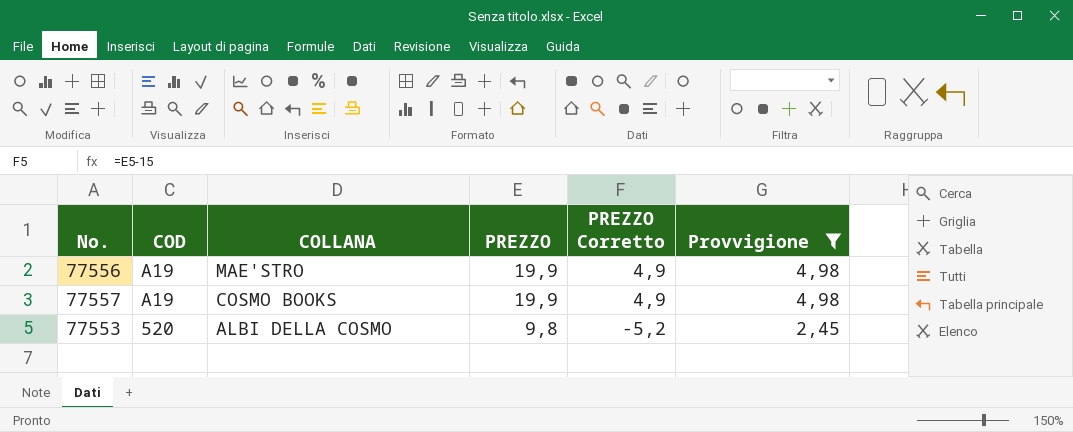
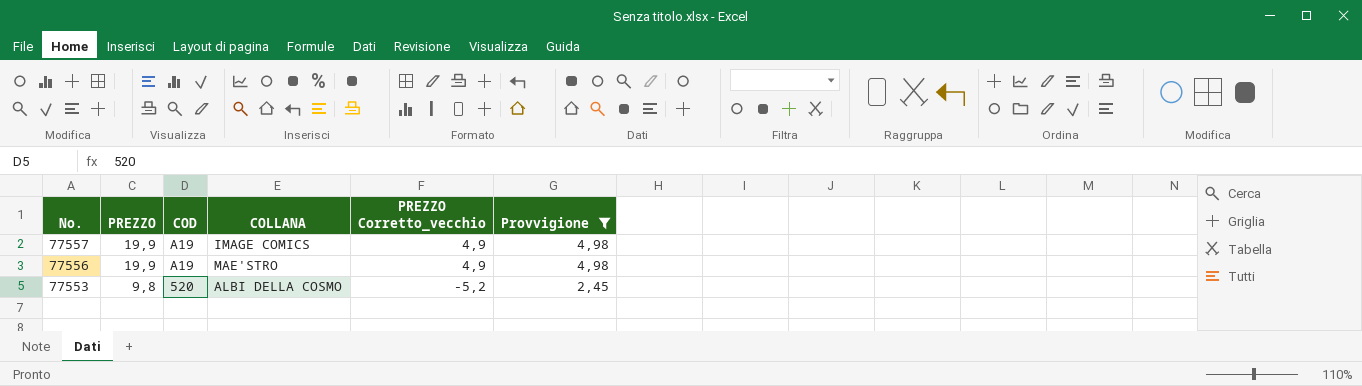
row order: COD descending -> No. descending
column PREZZO | position: 4 -> 2
column name: PREZZO Corretto -> PREZZO Corretto_vecchio
77557 | COLLANA: COSMO BOOKS -> IMAGE COMICS

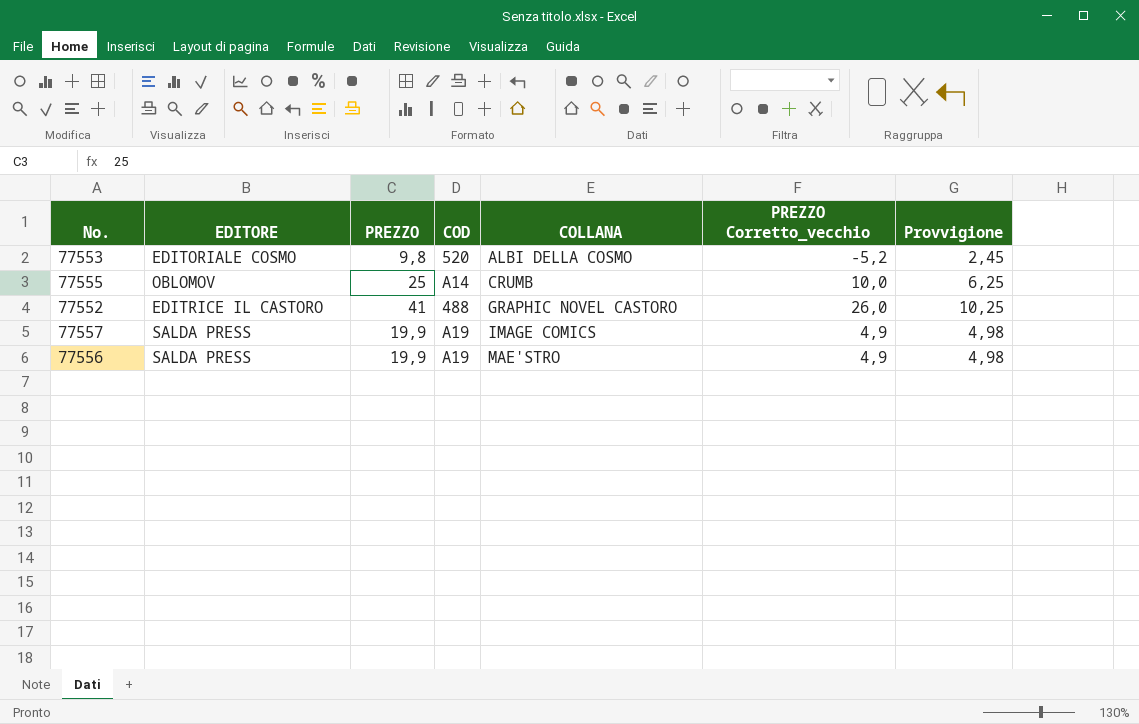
filter: Provvigione <= 4,98 -> none
row order: No. descending -> COLLANA ascending
column EDITORE | position: none -> 2

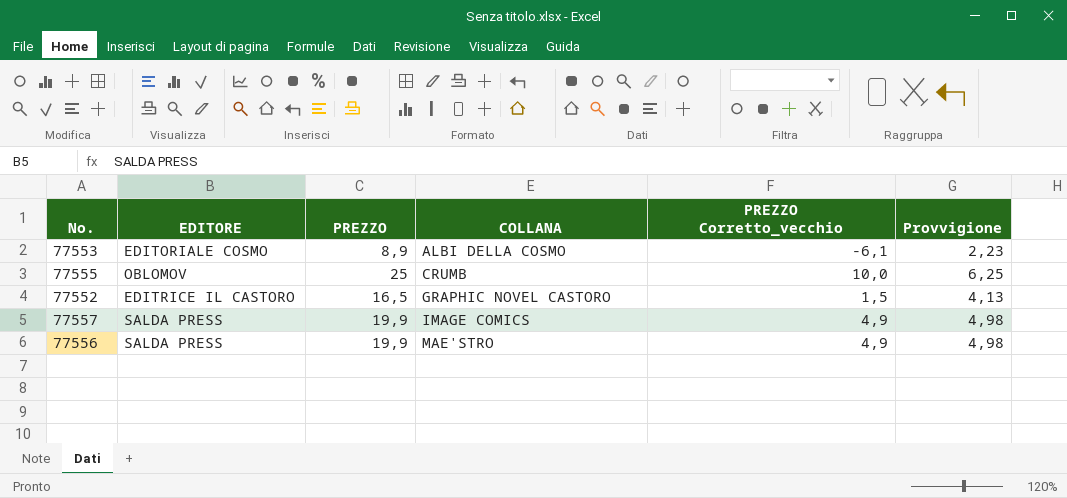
column COD | position: 4 -> none
77553 | PREZZO: 9,8 -> 8,9
77553 | PREZZO Corretto_vecchio: -5,2 -> -6,1
77553 | Provvigione: 2,45 -> 2,23
77552 | PREZZO: 41 -> 16,5
77552 | PREZZO Corretto_vecchio: 26,0 -> 1,5
77552 | Provvigione: 10,25 -> 4,13

